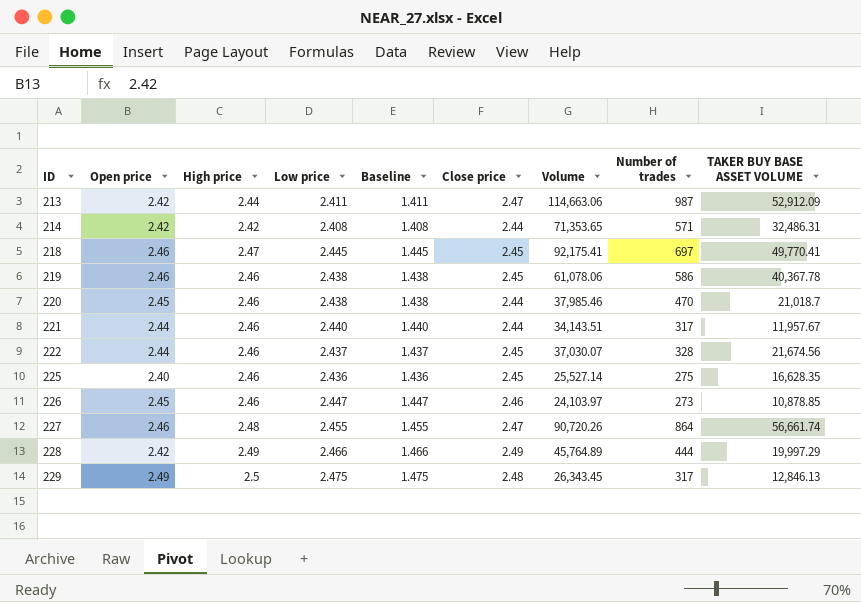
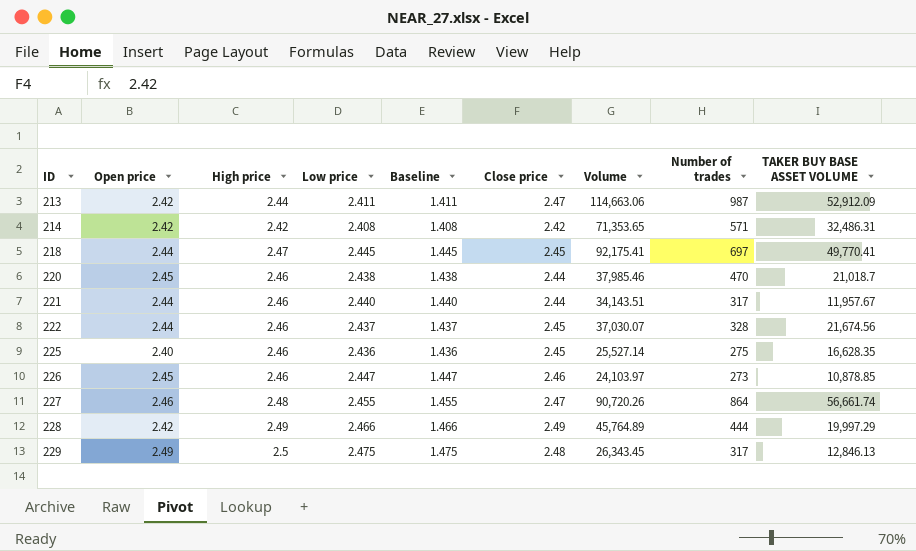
row 219: 2.46 | 2.46 | 2.438 | 1.438 | 2.45 | 61,078.06 | 586 | 40,367.78 -> none
214 | Close price: 2.44 -> 2.42
218 | Open price: 2.46 -> 2.44

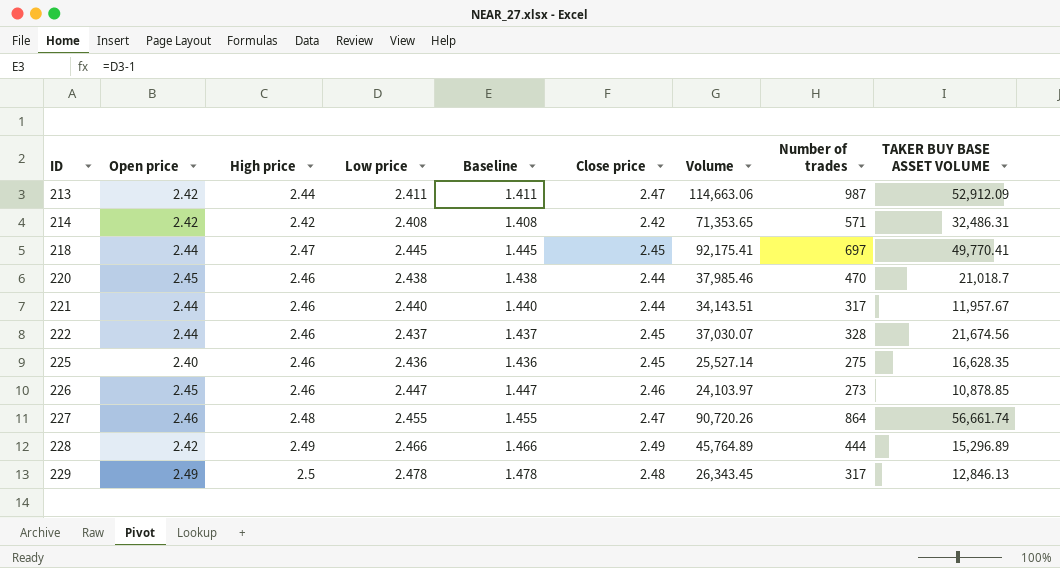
228 | TAKER BUY BASE ASSET VOLUME: 19,997.29 -> 15,296.89
229 | Low price: 2.475 -> 2.478
229 | Baseline: 1.475 -> 1.478

